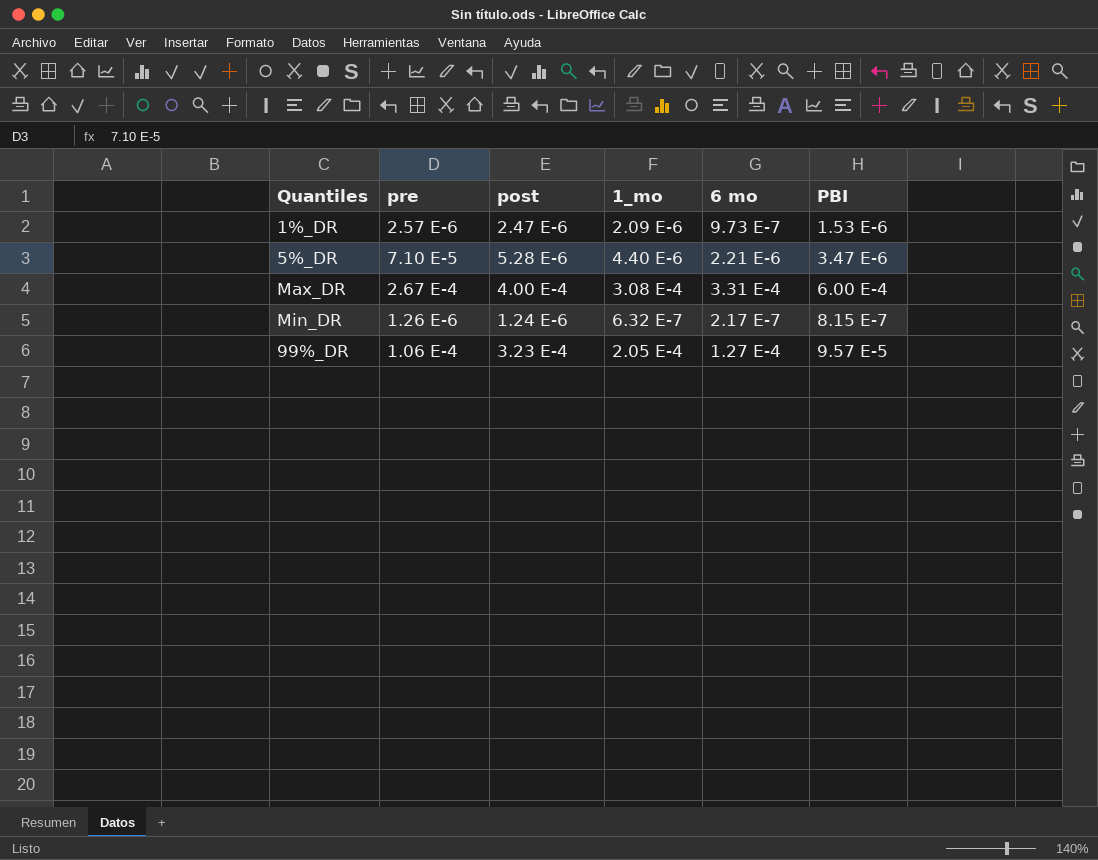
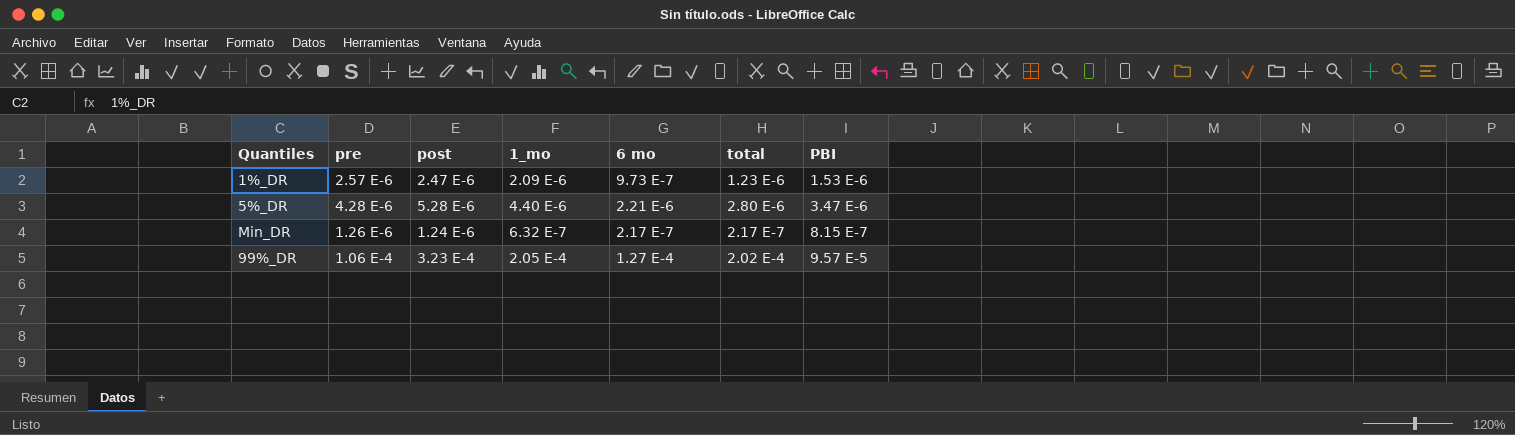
column total | position: none -> 6
row Max_DR: 2.67 E-4 | 4.00 E-4 | 3.08 E-4 | 3.31 E-4 | 6.00 E-4 -> none
5%_DR | pre: 7.10 E-5 -> 4.28 E-6

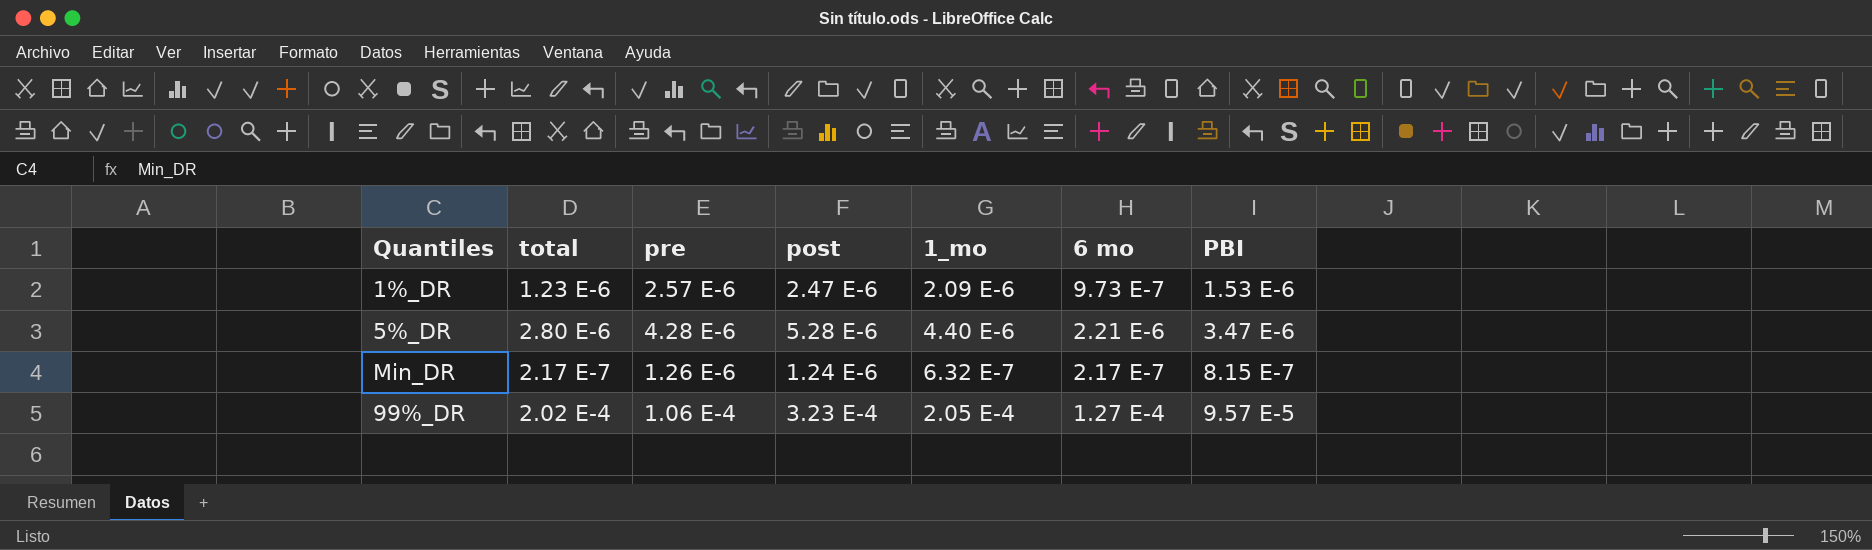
column total | position: 6 -> 2

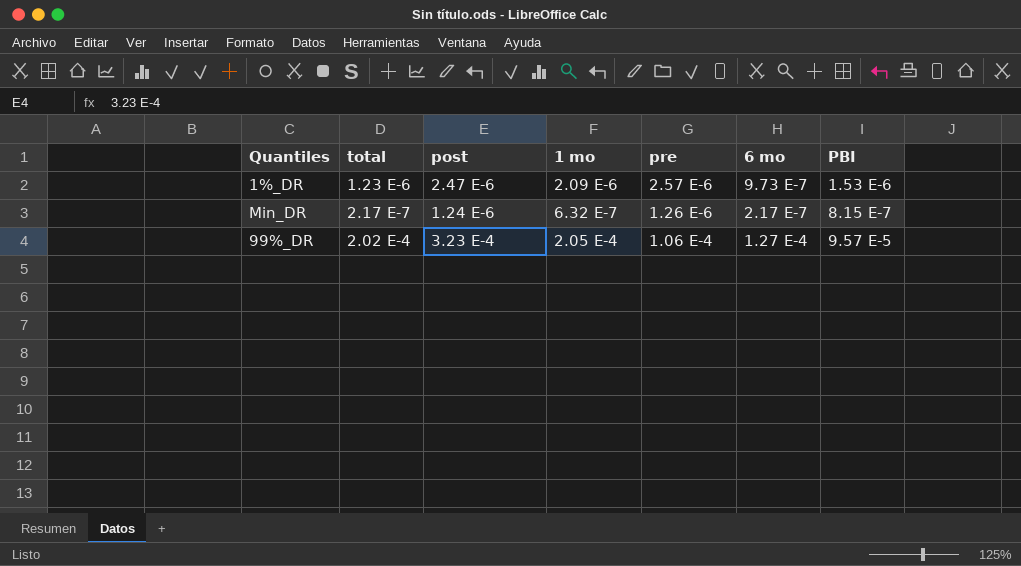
column name: 1_mo -> 1 mo
column pre | position: 3 -> 5
row 5%_DR: 2.80 E-6 | 4.28 E-6 | 5.28 E-6 | 4.40 E-6 | 2.21 E-6 | 3.47 E-6 -> none

